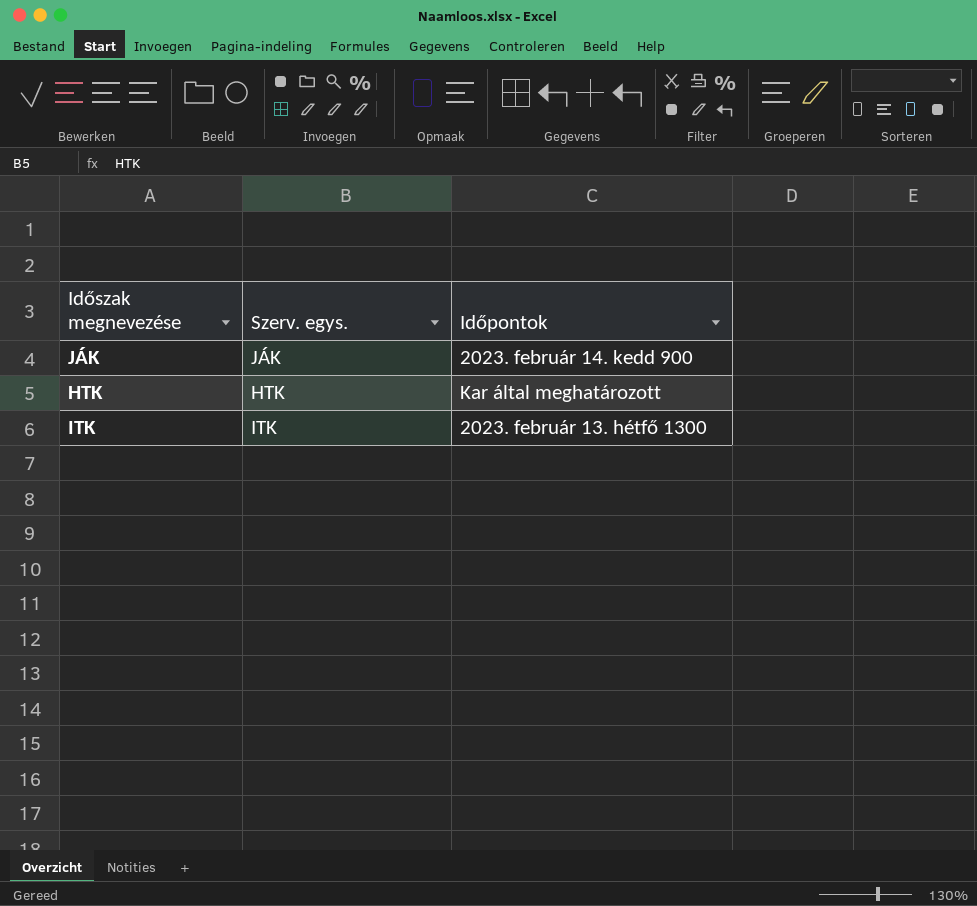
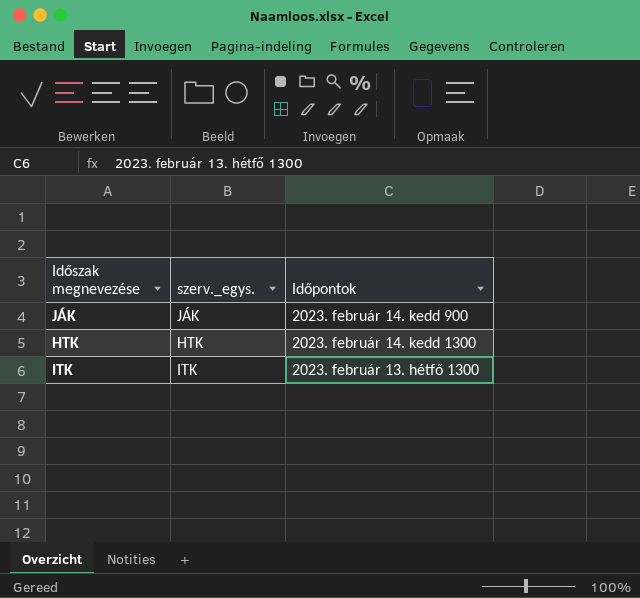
column name: Szerv. egys. -> szerv._egys.
HTK | Időpontok: Kar által meghatározott -> 2023. február 14. kedd 1300

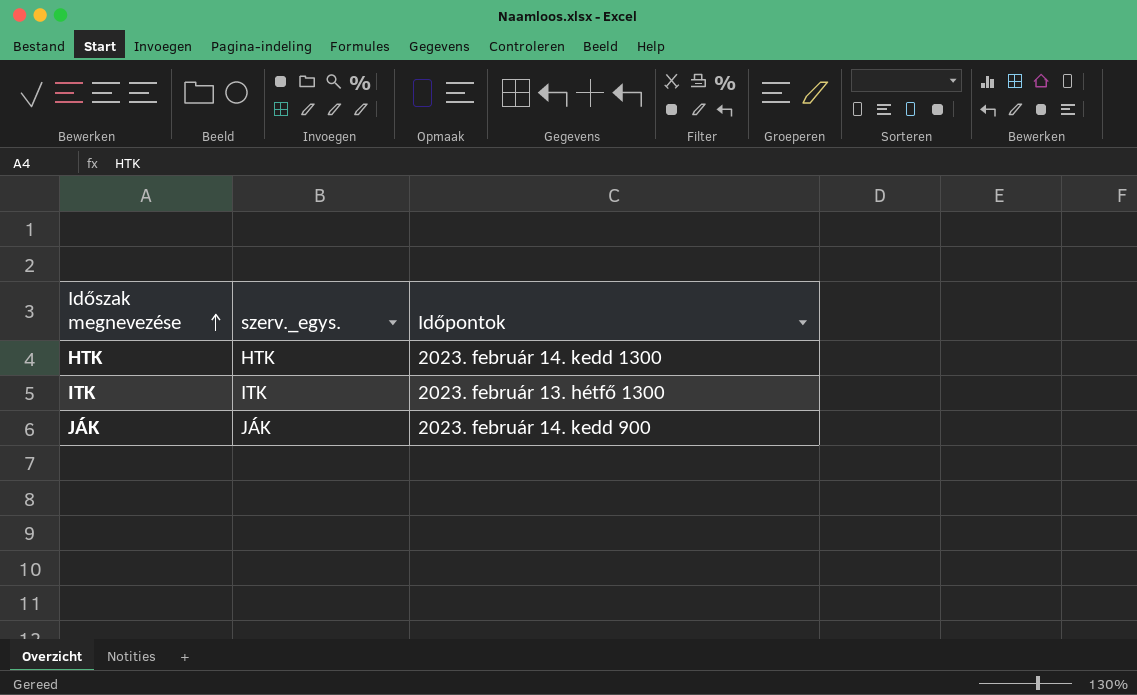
row order: none -> Időszak megnevezése ascending

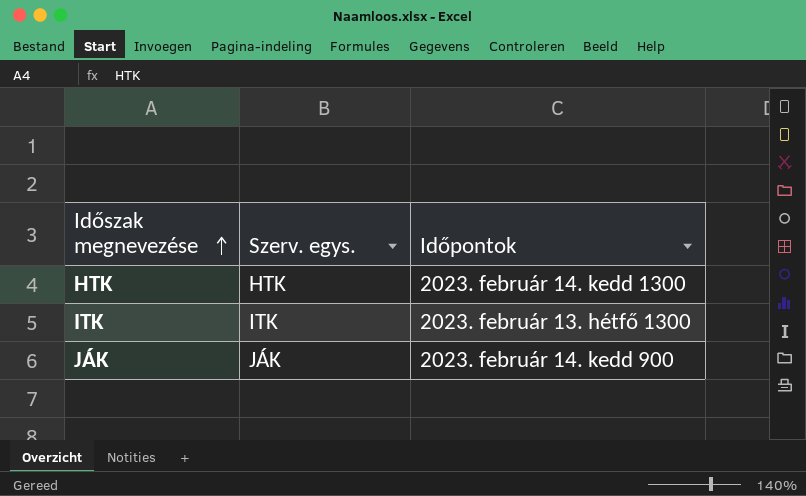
column name: szerv._egys. -> Szerv. egys.

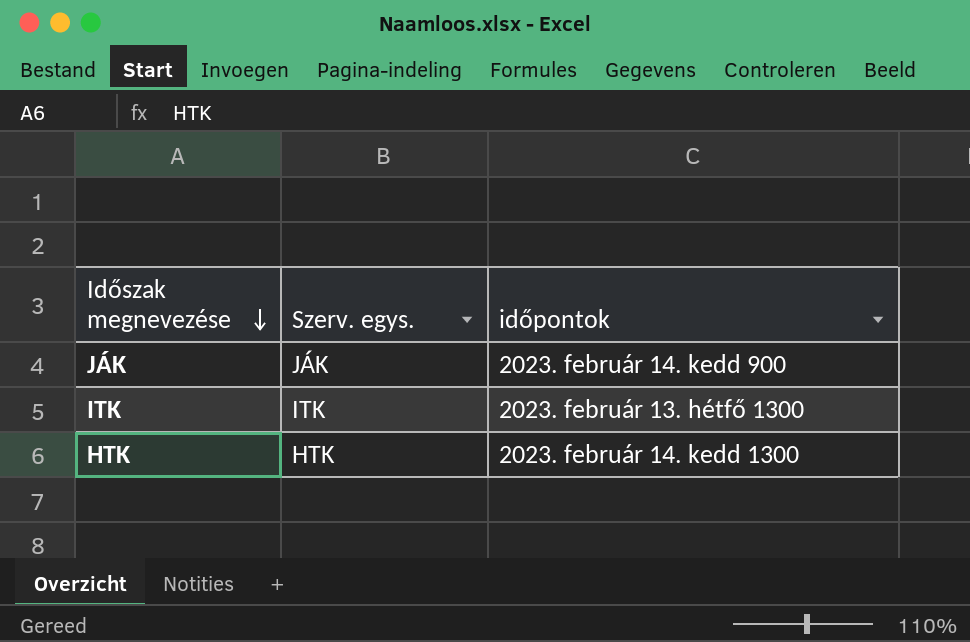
row order: Időszak megnevezése ascending -> Időszak megnevezése descending
column name: Időpontok -> időpontok

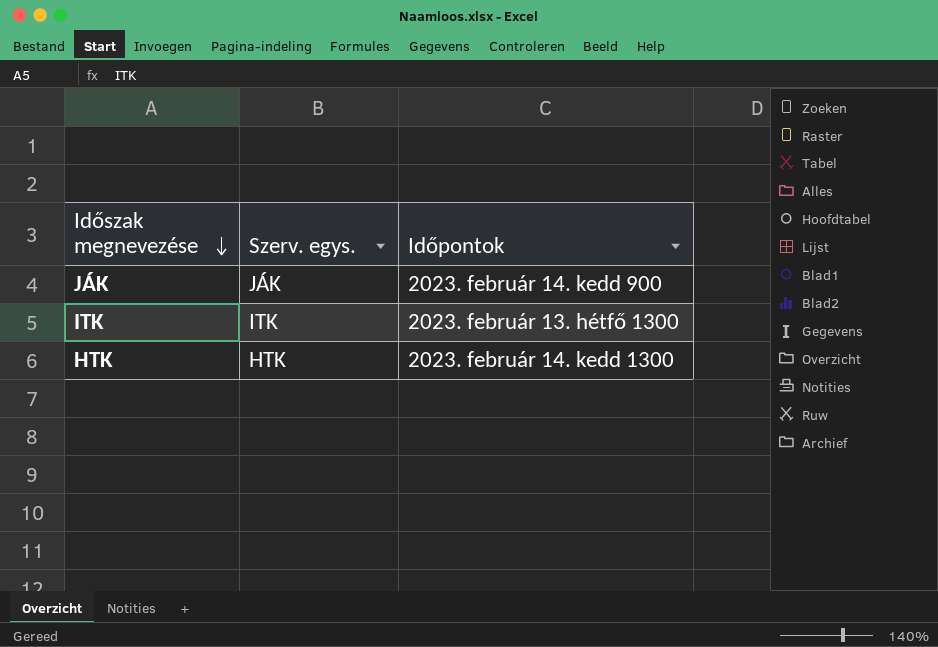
column name: időpontok -> Időpontok

